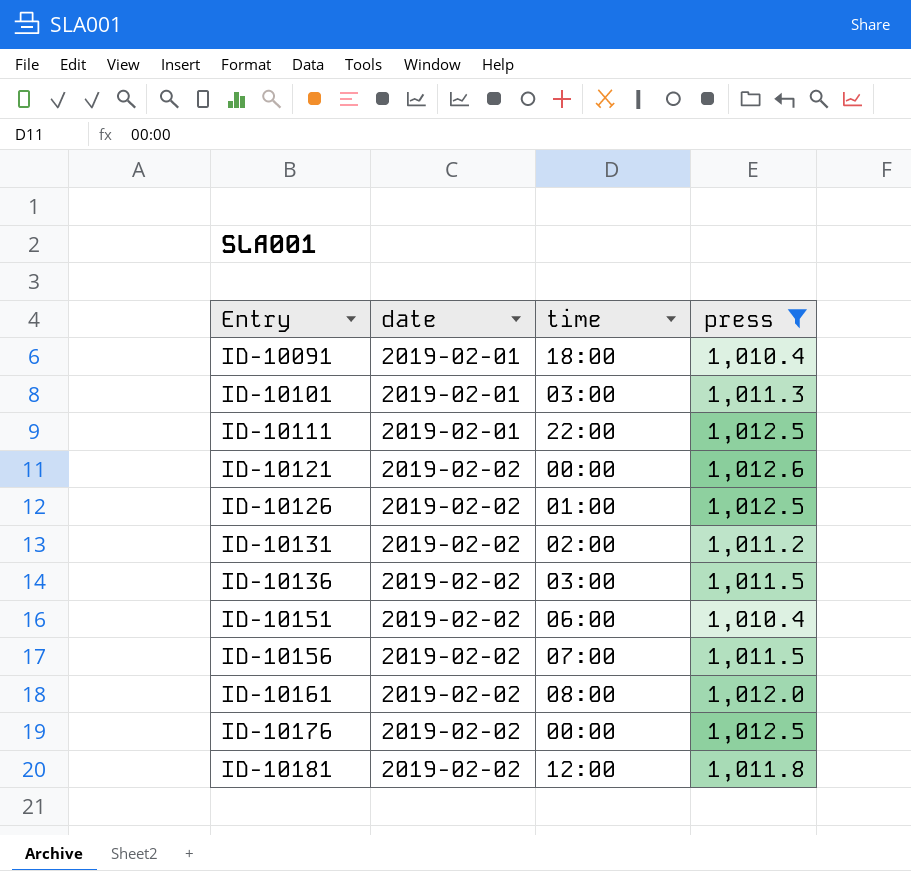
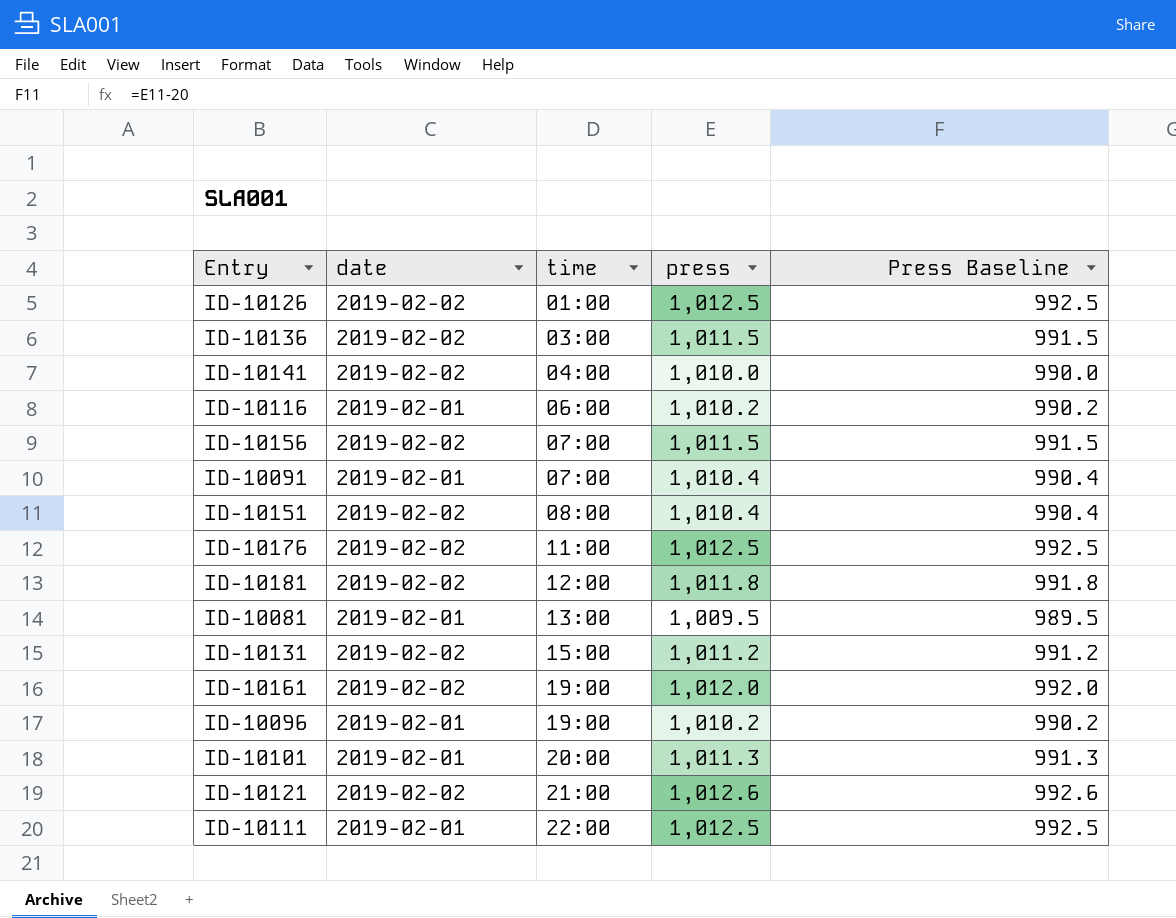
filter: press >= 1,010.4 -> none
row order: Entry ascending -> time ascending
column Press Baseline | formula: none -> [press] - 20
ID-10091 | time: 18:00 -> 07:00
ID-10151 | time: 06:00 -> 08:00
ID-10176 | time: 00:00 -> 11:00
ID-10131 | time: 02:00 -> 15:00
ID-10161 | time: 08:00 -> 19:00
ID-10101 | time: 03:00 -> 20:00
ID-10121 | time: 00:00 -> 21:00

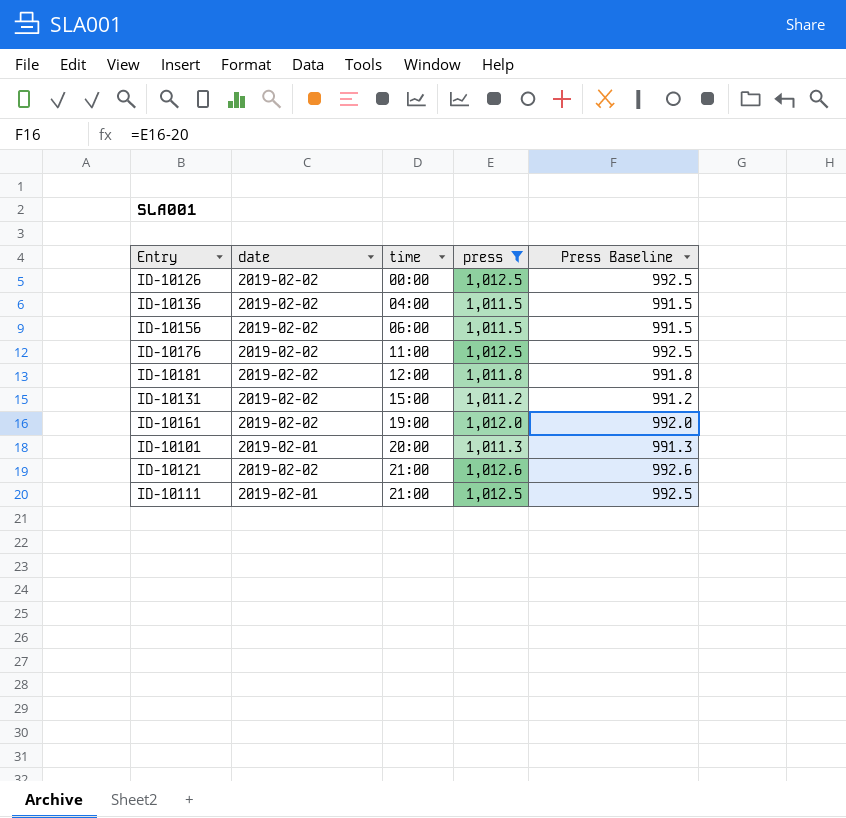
filter: none -> press >= 1,011.2
ID-10126 | time: 01:00 -> 00:00
ID-10136 | time: 03:00 -> 04:00
ID-10156 | time: 07:00 -> 06:00
ID-10111 | time: 22:00 -> 21:00

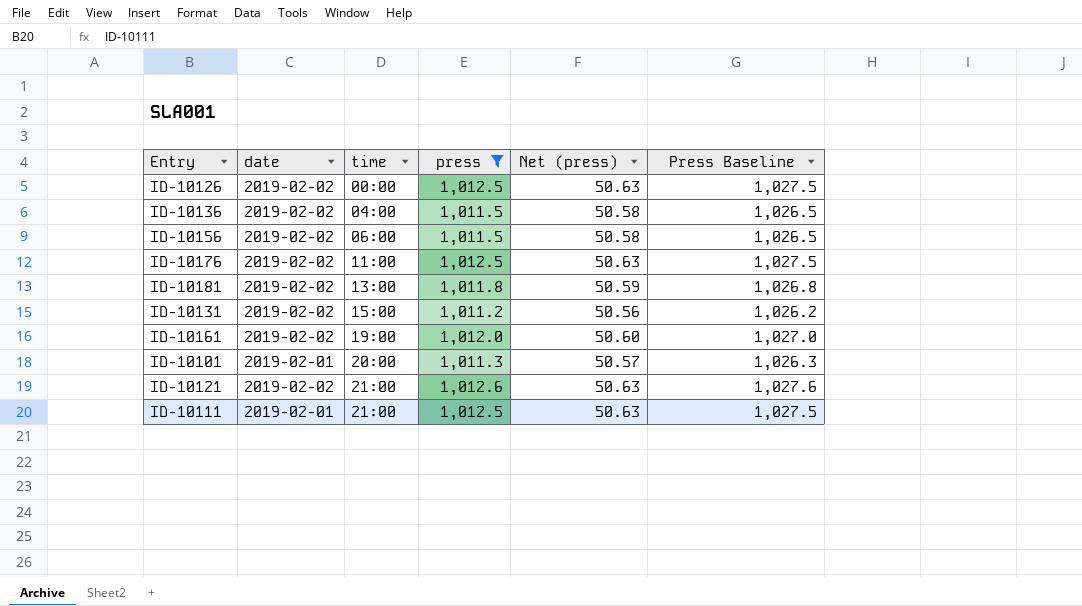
column Net (press) | formula: none -> [press] * 0.05
column Press Baseline | formula: [press] - 20 -> [press] + 15
ID-10181 | time: 12:00 -> 13:00

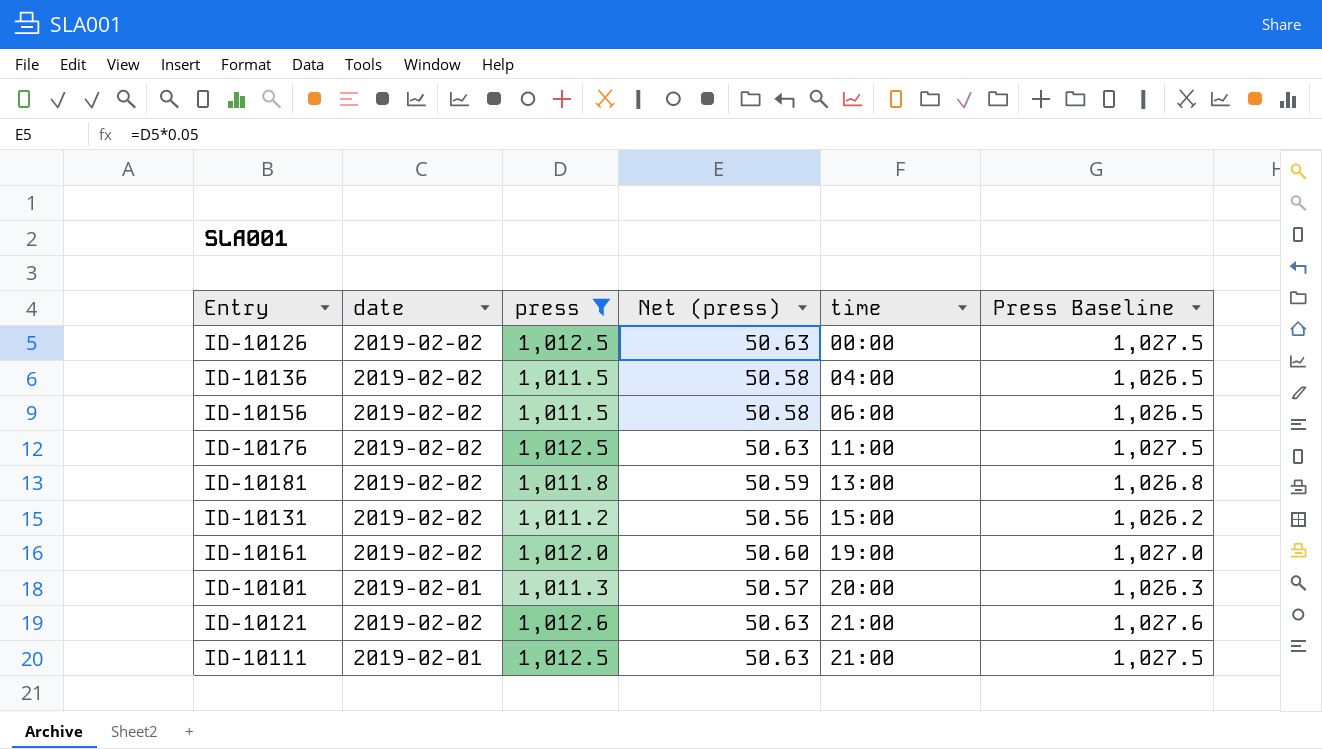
column time | position: 3 -> 5

